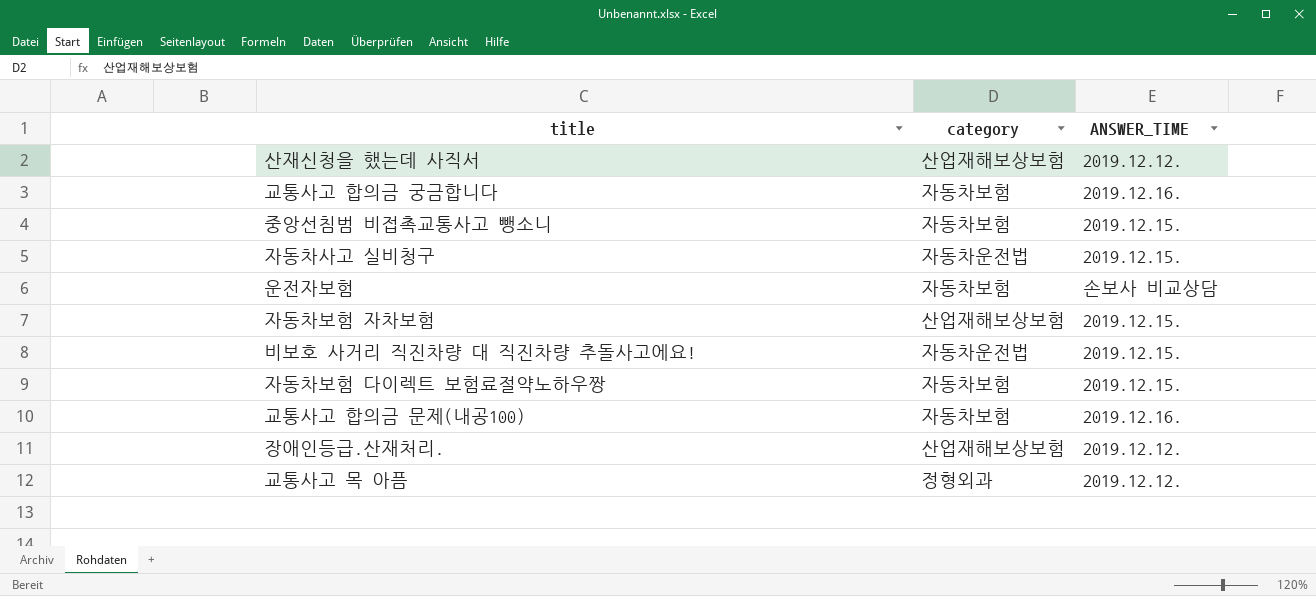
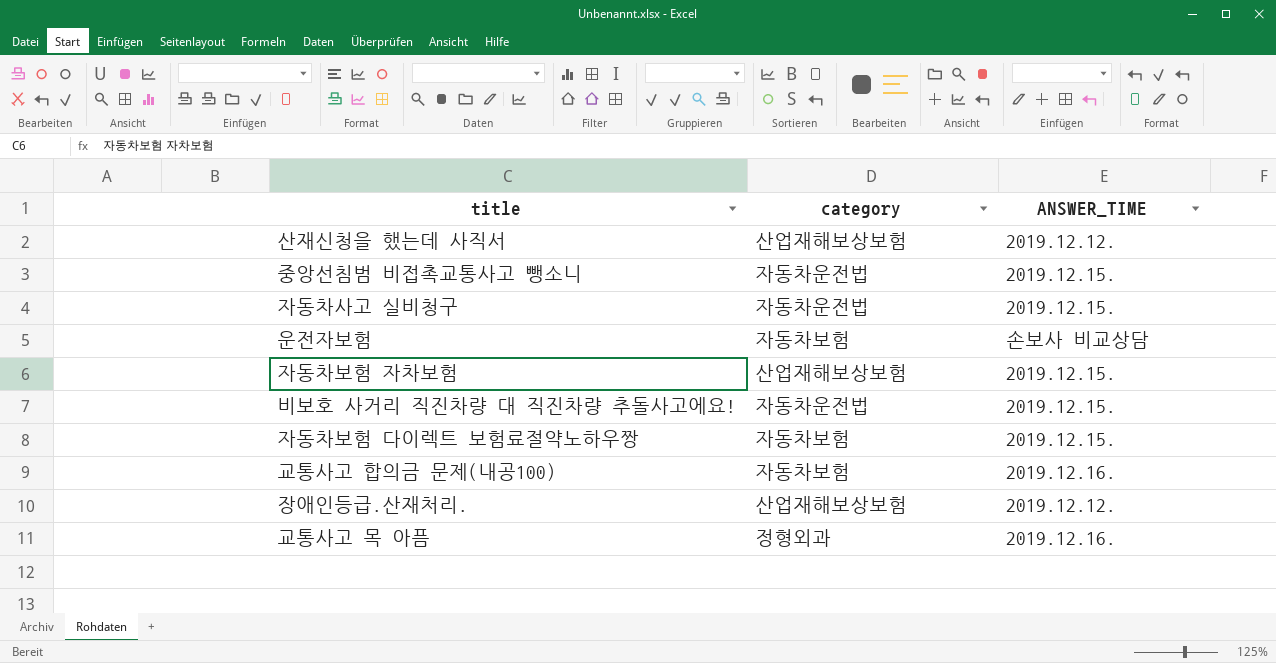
row 교통사고 합의금 궁금합니다: 자동차보험 | 2019.12.16. -> none
중앙선침범 비접촉교통사고 뺑소니 | category: 자동차보험 -> 자동차운전법
교통사고 목 아픔 | ANSWER_TIME: 2019.12.12. -> 2019.12.16.

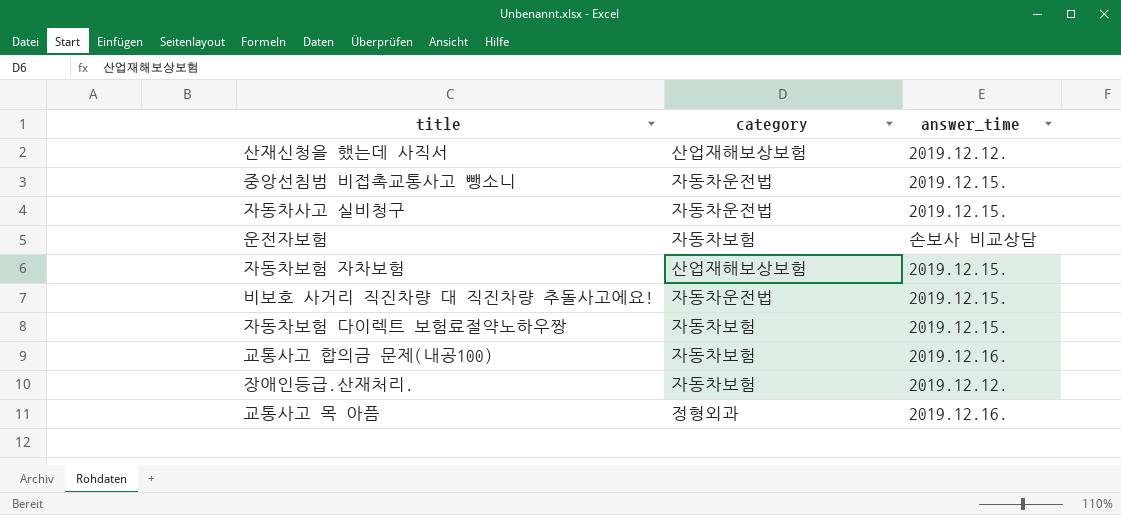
column name: ANSWER_TIME -> answer_time
장애인등급.산재처리. | category: 산업재해보상보험 -> 자동차보험

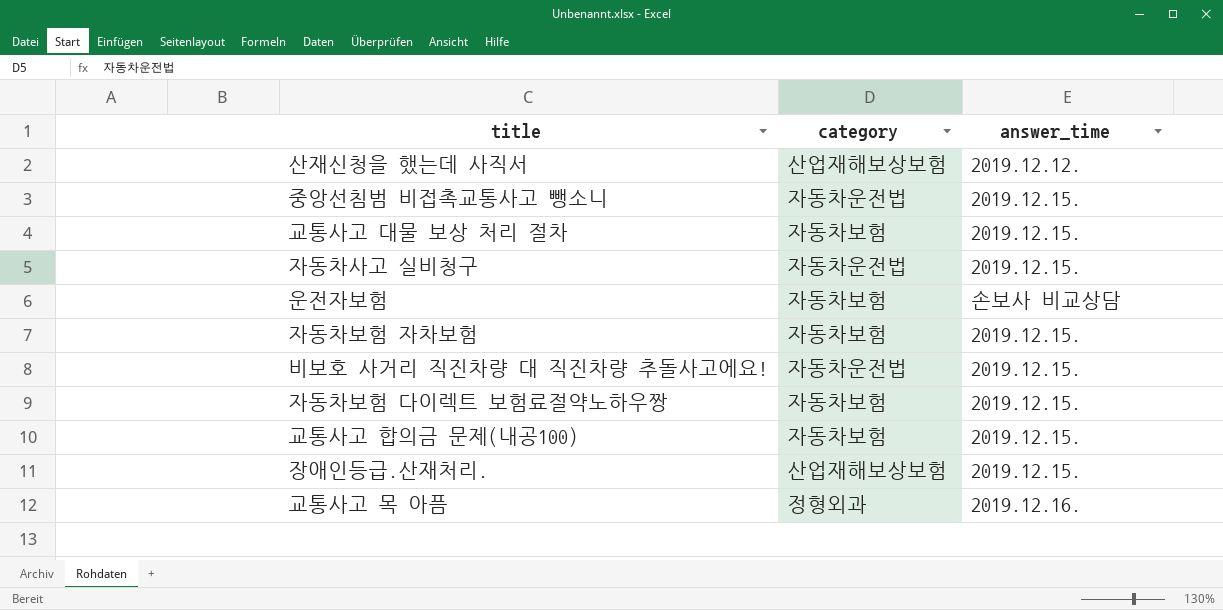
row 교통사고 대물 보상 처리 절차: none -> 자동차보험 | 2019.12.15.
자동차보험 자차보험 | category: 산업재해보상보험 -> 자동차보험
교통사고 합의금 문제(내공100) | answer_time: 2019.12.16. -> 2019.12.15.
장애인등급.산재처리. | category: 자동차보험 -> 산업재해보상보험
장애인등급.산재처리. | answer_time: 2019.12.12. -> 2019.12.15.

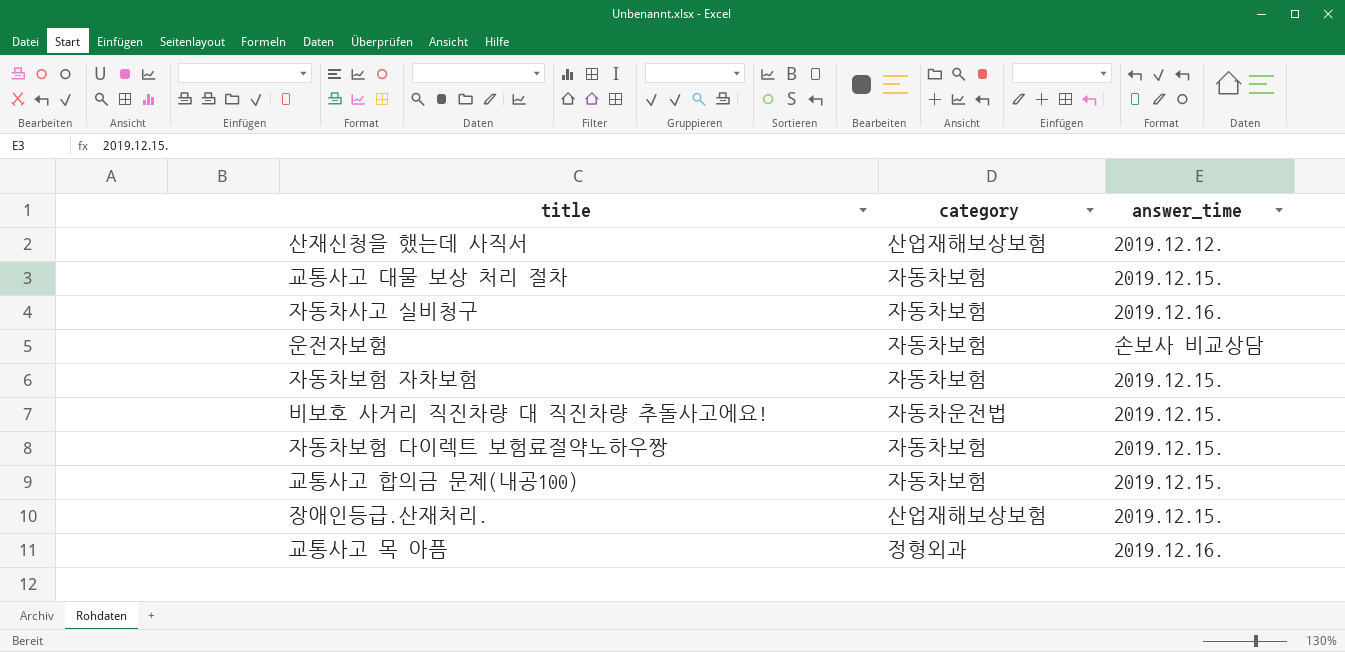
row 중앙선침범 비접촉교통사고 뺑소니: 자동차운전법 | 2019.12.15. -> none
자동차사고 실비청구 | category: 자동차운전법 -> 자동차보험
자동차사고 실비청구 | answer_time: 2019.12.15. -> 2019.12.16.

